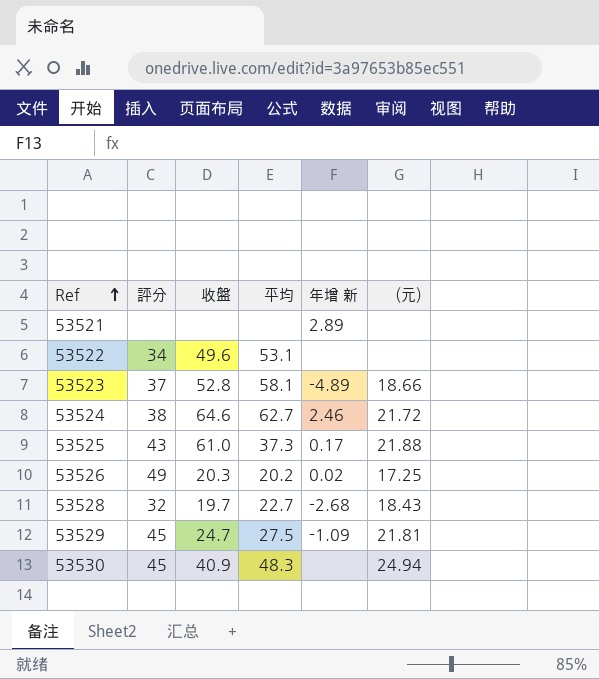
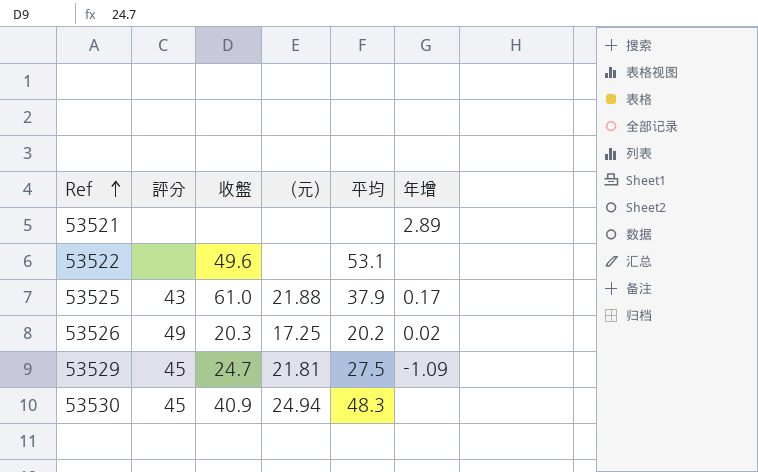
column (元) | position: 6 -> 4
column name: 年增 新 -> 年增
row 53523: 37 | 52.8 | 58.1 | -4.89 | 18.66 -> none
row 53524: 38 | 64.6 | 62.7 | 2.46 | 21.72 -> none
row 53528: 32 | 19.7 | 22.7 | -2.68 | 18.43 -> none
53522 | 評分: 34 -> none
53525 | 平均: 37.3 -> 37.9

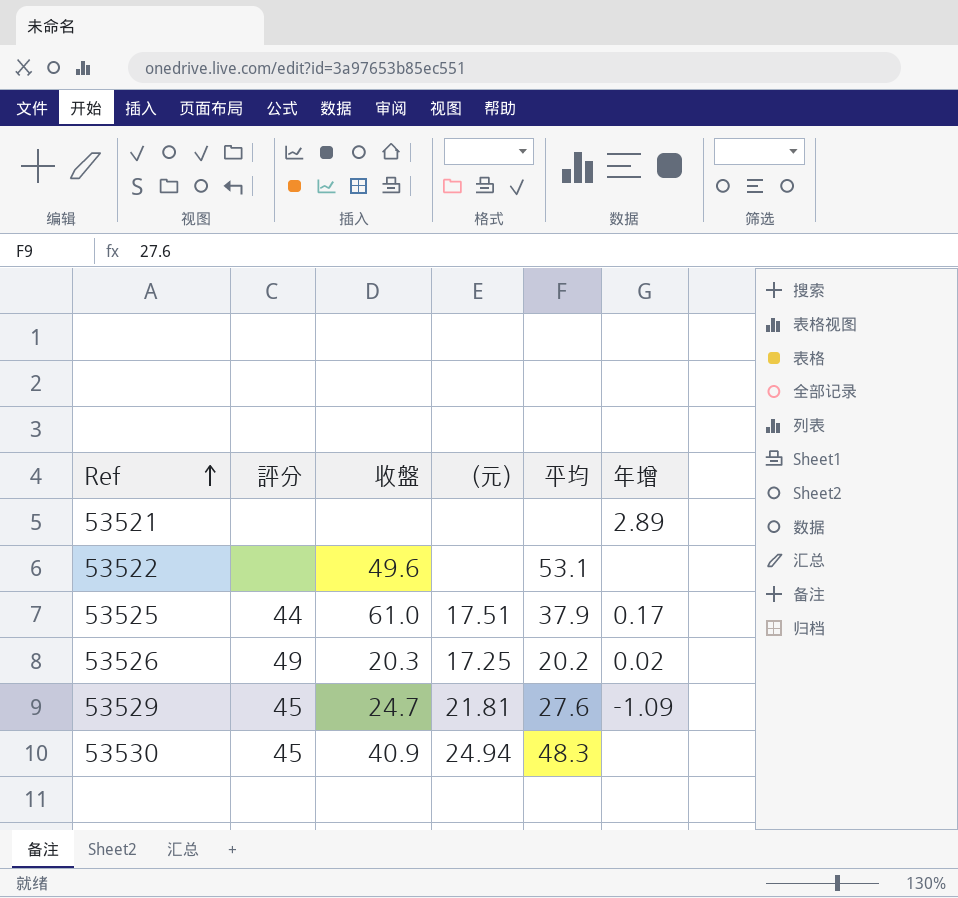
53525 | 評分: 43 -> 44
53525 | (元): 21.88 -> 17.51
53529 | 平均: 27.5 -> 27.6

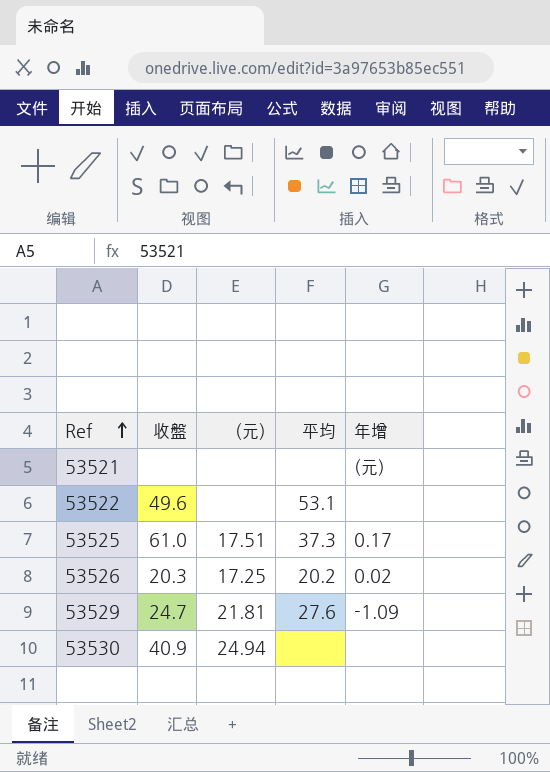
column 評分 | position: 2 -> none
53521 | 年增: 2.89 -> (元)
53525 | 平均: 37.9 -> 37.3
53530 | 平均: 48.3 -> none

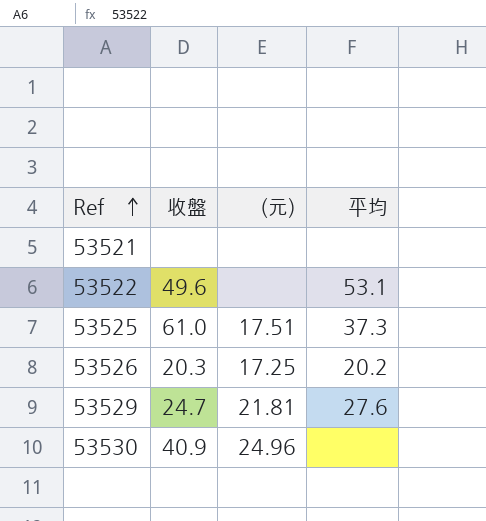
column 年增 | position: 5 -> none
53530 | (元): 24.94 -> 24.96

